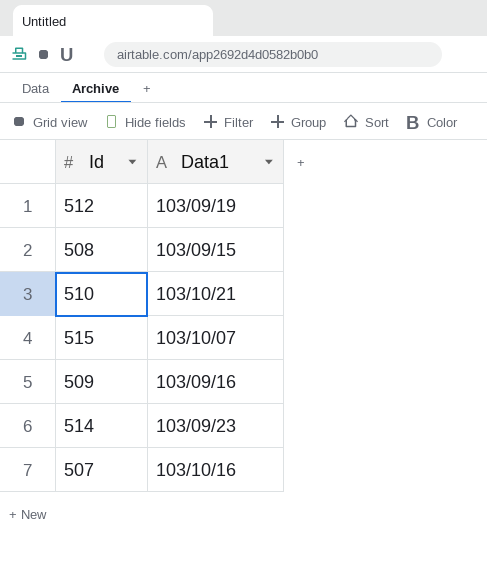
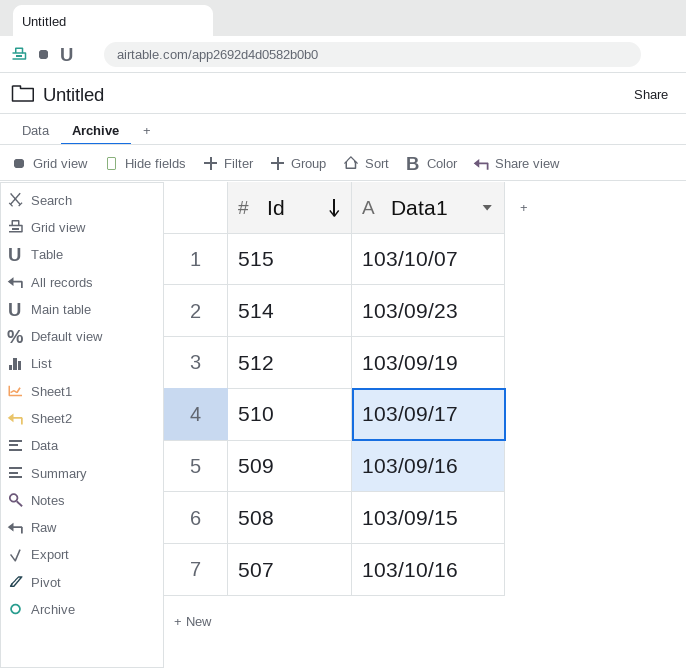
row order: none -> Id descending
510 | Data1: 103/10/21 -> 103/09/17

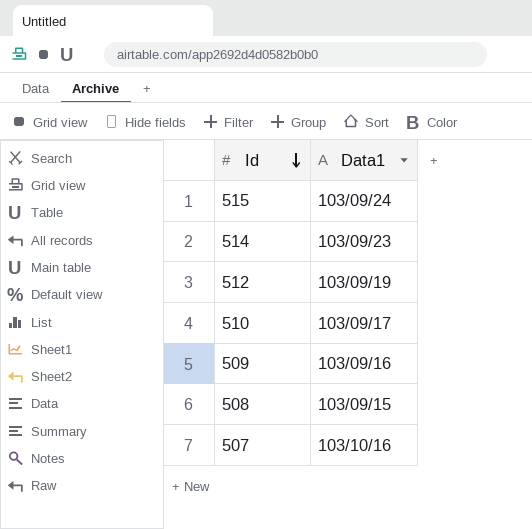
515 | Data1: 103/10/07 -> 103/09/24

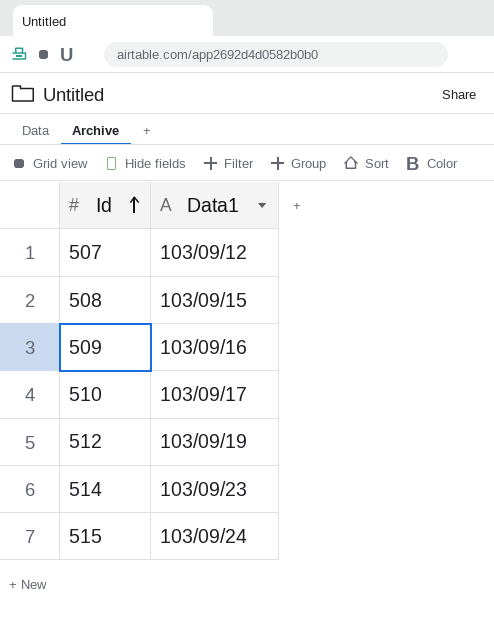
row order: Id descending -> Id ascending
507 | Data1: 103/10/16 -> 103/09/12

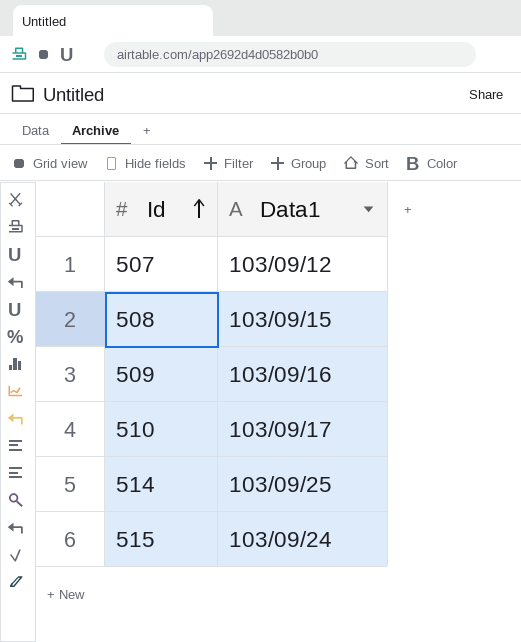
row 512: 103/09/19 -> none
514 | Data1: 103/09/23 -> 103/09/25

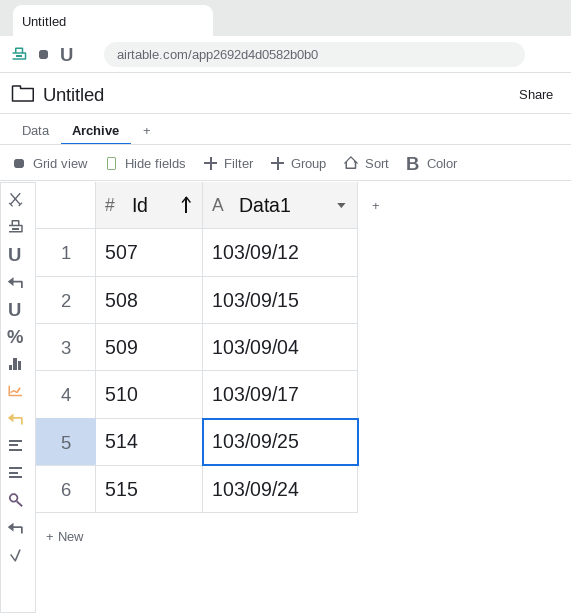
509 | Data1: 103/09/16 -> 103/09/04

